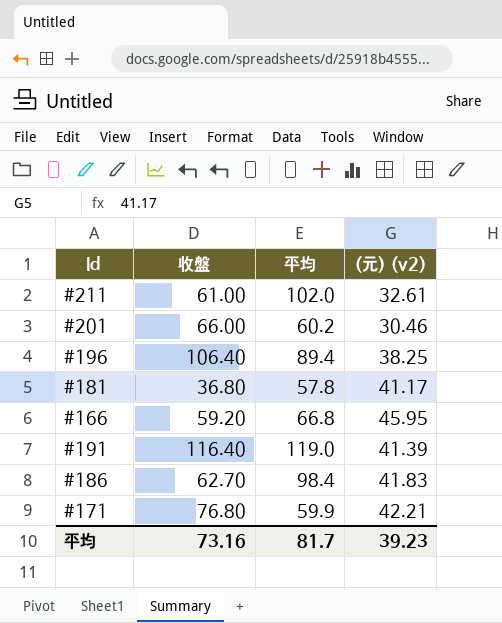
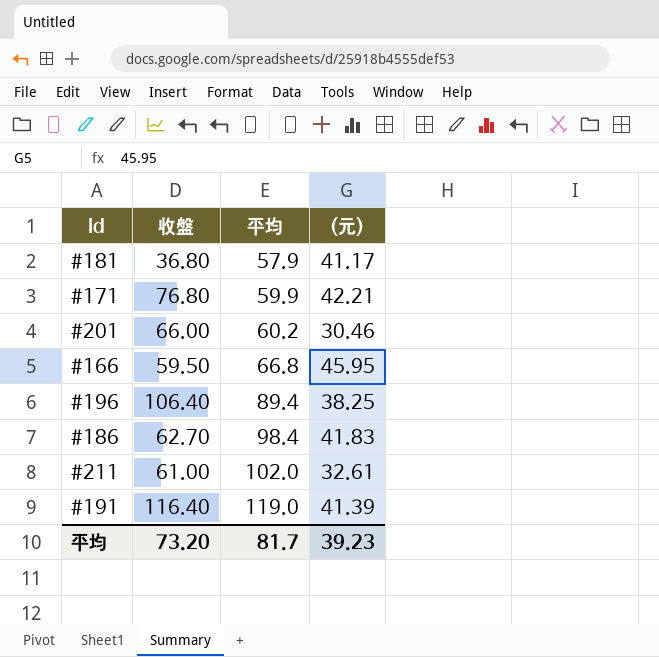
row order: none -> 平均 ascending
column name: (元) (v2) -> (元)
#181 | 平均: 57.8 -> 57.9
#166 | 收盤: 59.20 -> 59.50
平均 | 收盤: 73.16 -> 73.20

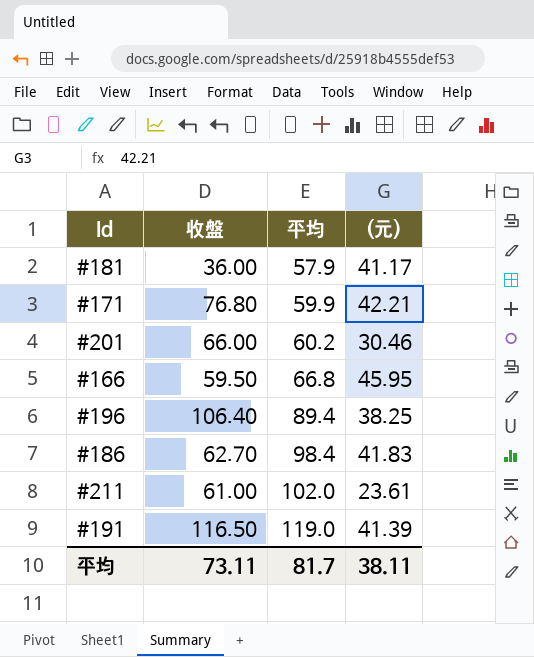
#181 | 收盤: 36.80 -> 36.00
#211 | (元): 32.61 -> 23.61
#191 | 收盤: 116.40 -> 116.50
平均 | 收盤: 73.20 -> 73.11
平均 | (元): 39.23 -> 38.11

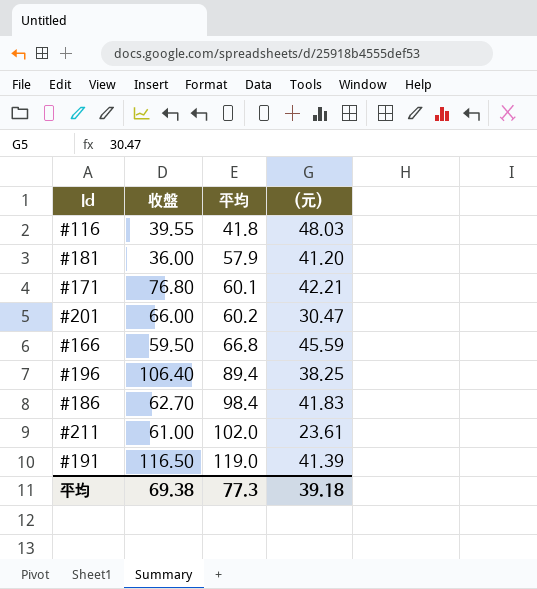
row #116: none -> 39.55 | 41.8 | 48.03
#181 | (元): 41.17 -> 41.20
#171 | 平均: 59.9 -> 60.1
#201 | (元): 30.46 -> 30.47
#166 | (元): 45.95 -> 45.59
平均 | 收盤: 73.11 -> 69.38
平均 | 平均: 81.7 -> 77.3
平均 | (元): 38.11 -> 39.18

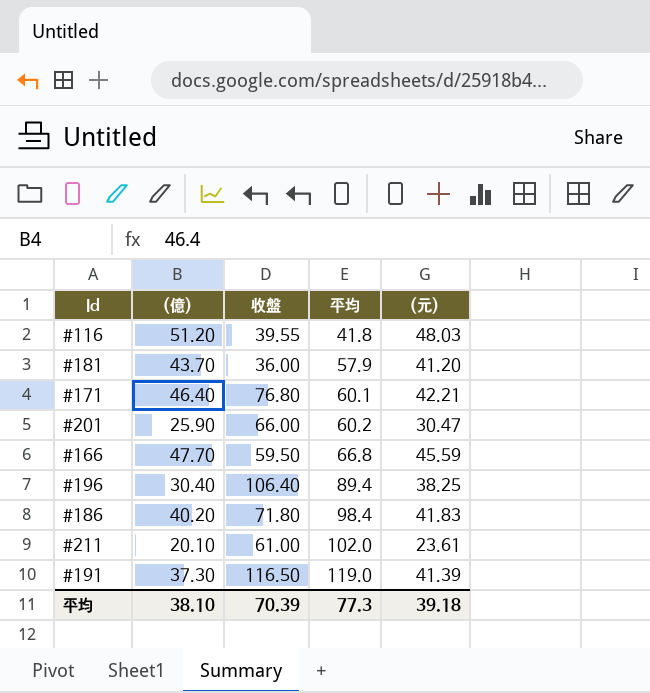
column (億) | position: none -> 2
#186 | 收盤: 62.70 -> 71.80
平均 | 收盤: 69.38 -> 70.39

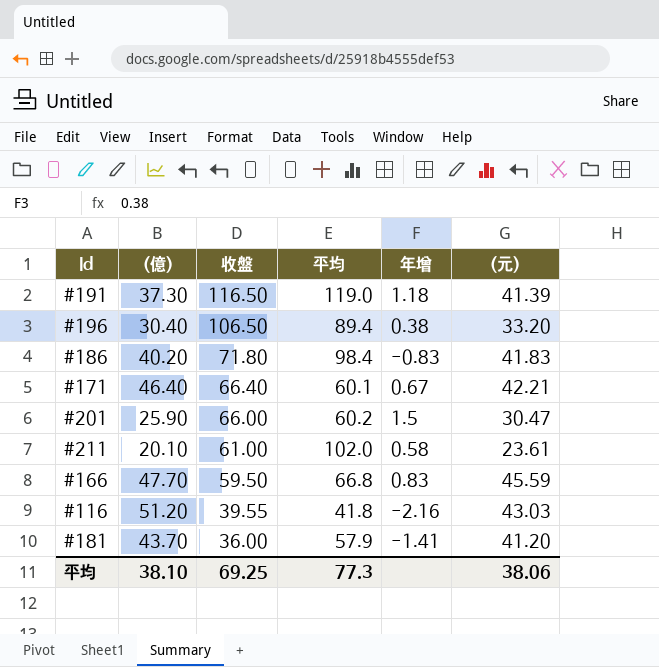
row order: 平均 ascending -> 收盤 descending
column 年增 | position: none -> 5
#196 | 收盤: 106.40 -> 106.50
#196 | (元): 38.25 -> 33.20
#171 | 收盤: 76.80 -> 66.40
#116 | (元): 48.03 -> 43.03
平均 | 收盤: 70.39 -> 69.25
平均 | (元): 39.18 -> 38.06

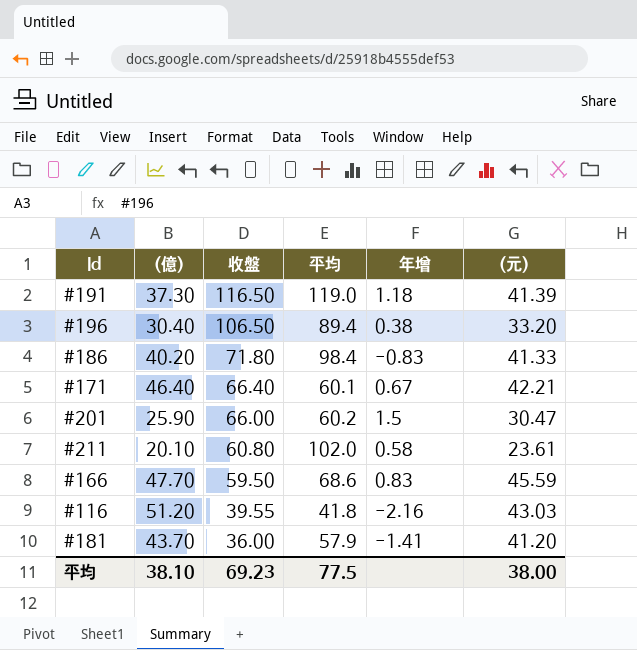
#186 | (元): 41.83 -> 41.33
#211 | 收盤: 61.00 -> 60.80
#166 | 平均: 66.8 -> 68.6
平均 | 收盤: 69.25 -> 69.23
平均 | 平均: 77.3 -> 77.5
平均 | (元): 38.06 -> 38.00

